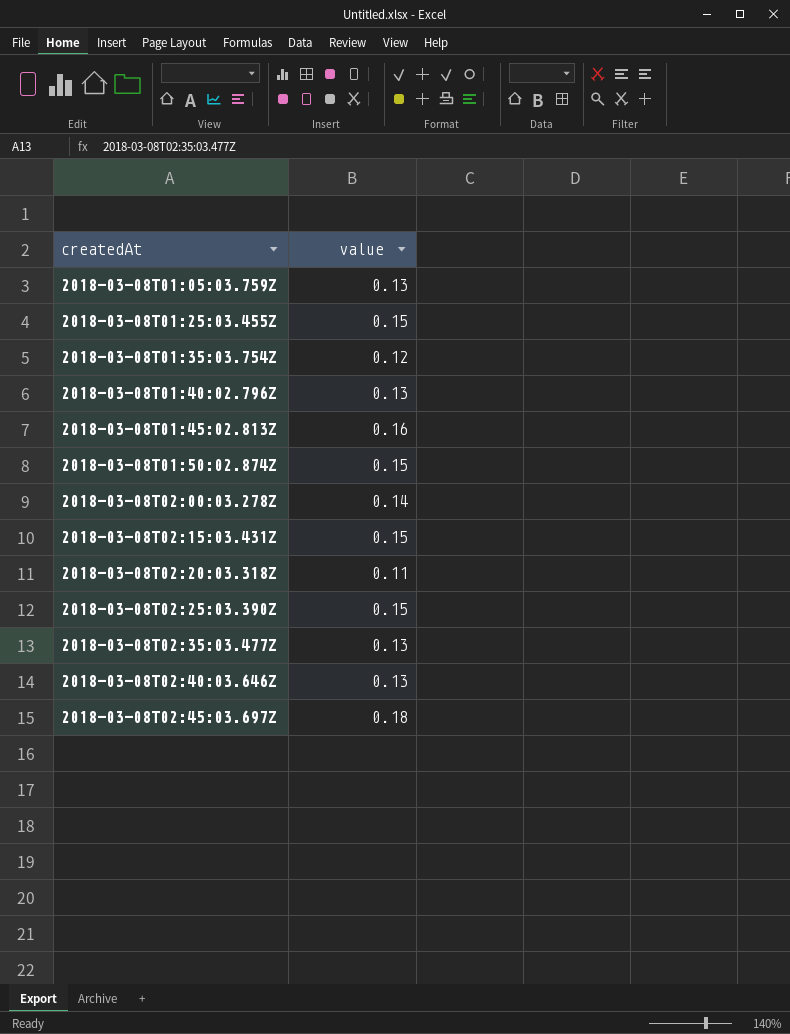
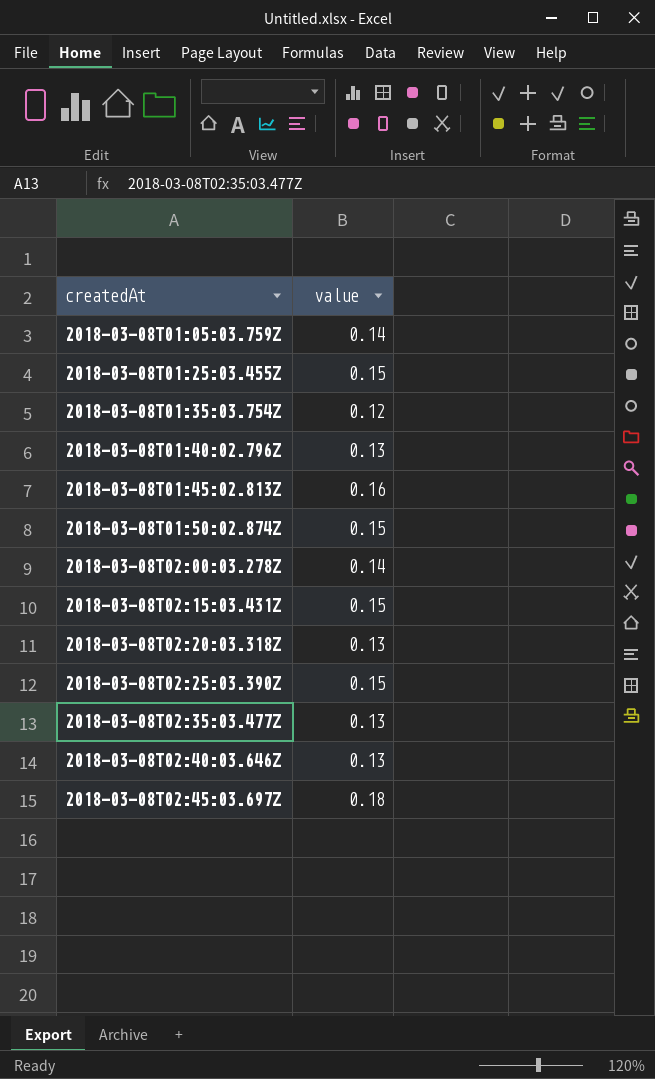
2018-03-08T01:05:03.759Z | value: 0.13 -> 0.14
2018-03-08T02:20:03.318Z | value: 0.11 -> 0.13

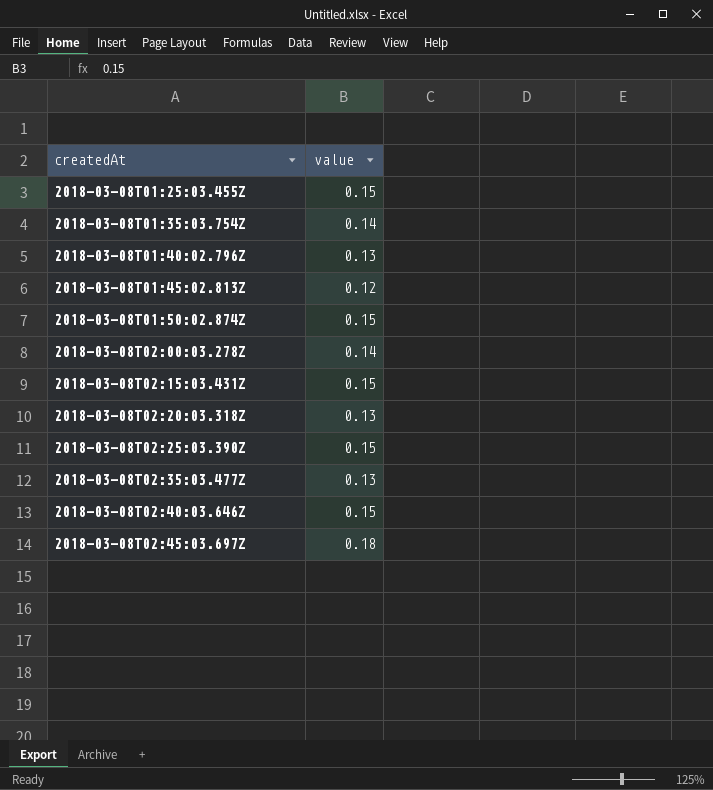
row 2018-03-08T01:05:03.759Z: 0.14 -> none
2018-03-08T01:35:03.754Z | value: 0.12 -> 0.14
2018-03-08T01:45:02.813Z | value: 0.16 -> 0.12
2018-03-08T02:40:03.646Z | value: 0.13 -> 0.15

